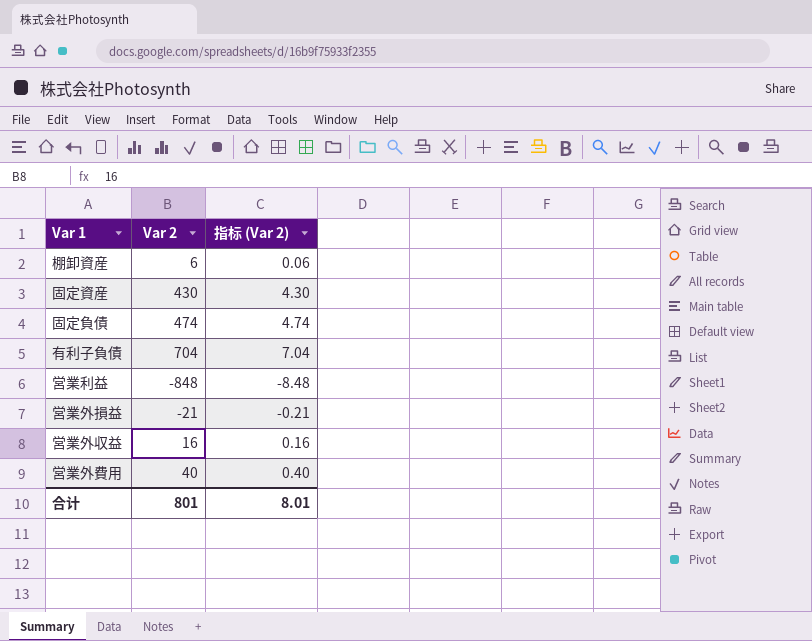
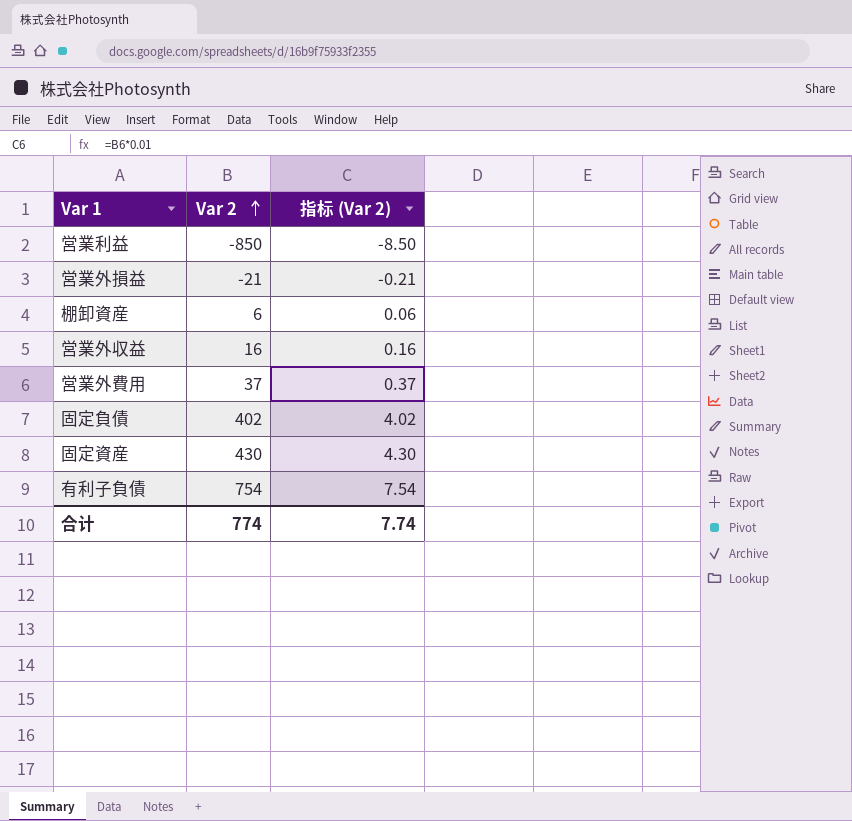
row order: none -> Var 2 ascending
営業利益 | Var 2: -848 -> -850
営業利益 | 指标 (Var 2): -8.48 -> -8.50
営業外費用 | Var 2: 40 -> 37
営業外費用 | 指标 (Var 2): 0.40 -> 0.37
固定負債 | Var 2: 474 -> 402
固定負債 | 指标 (Var 2): 4.74 -> 4.02
有利子負債 | Var 2: 704 -> 754
有利子負債 | 指标 (Var 2): 7.04 -> 7.54
合计 | Var 2: 801 -> 774
合计 | 指标 (Var 2): 8.01 -> 7.74

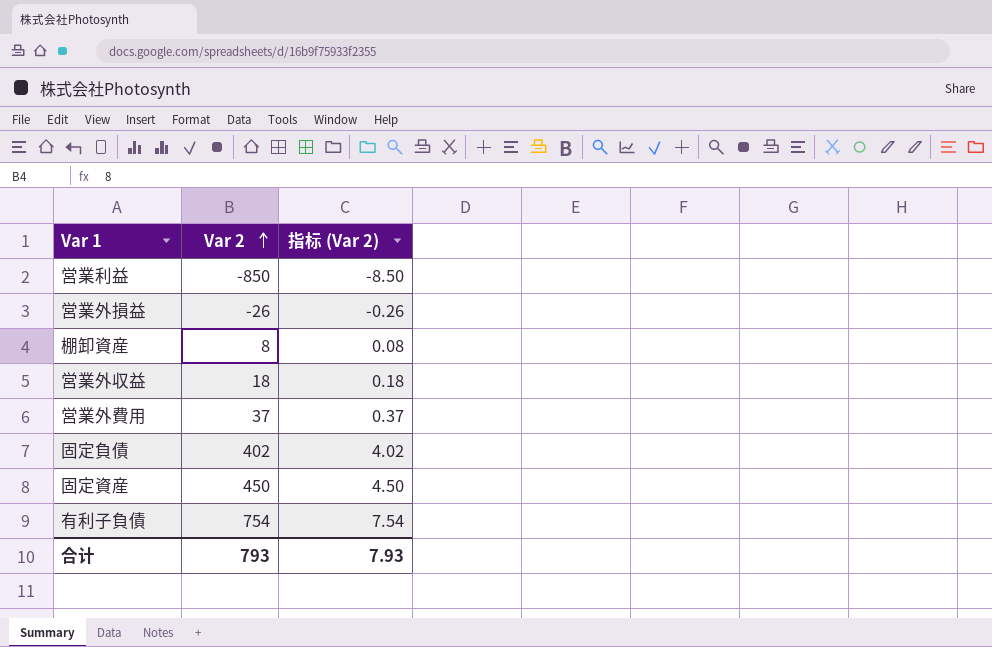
営業外損益 | Var 2: -21 -> -26
営業外損益 | 指标 (Var 2): -0.21 -> -0.26
棚卸資産 | Var 2: 6 -> 8
棚卸資産 | 指标 (Var 2): 0.06 -> 0.08
営業外収益 | Var 2: 16 -> 18
営業外収益 | 指标 (Var 2): 0.16 -> 0.18
固定資産 | Var 2: 430 -> 450
固定資産 | 指标 (Var 2): 4.30 -> 4.50
合计 | Var 2: 774 -> 793
合计 | 指标 (Var 2): 7.74 -> 7.93

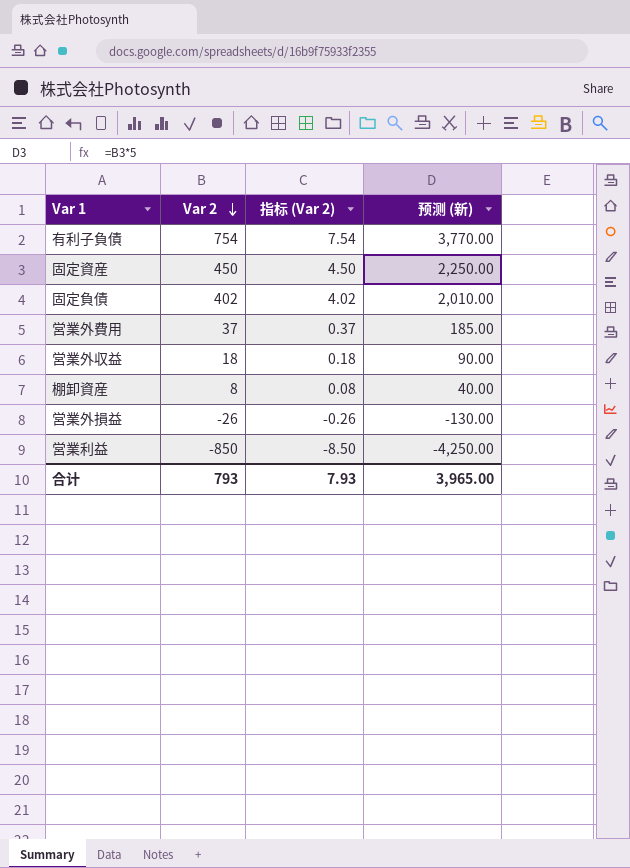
row order: Var 2 ascending -> Var 2 descending
column 预测 (新) | formula: none -> [Var 2] * 5

